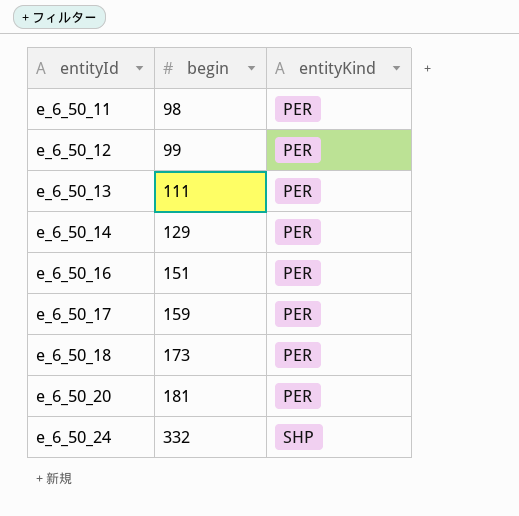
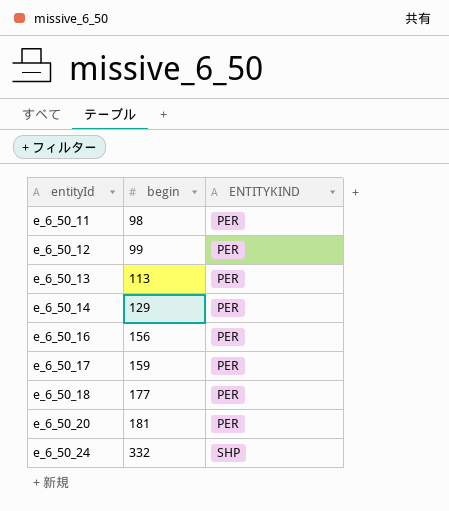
column name: entityKind -> ENTITYKIND
e_6_50_13 | begin: 111 -> 113
e_6_50_16 | begin: 151 -> 156
e_6_50_18 | begin: 173 -> 177

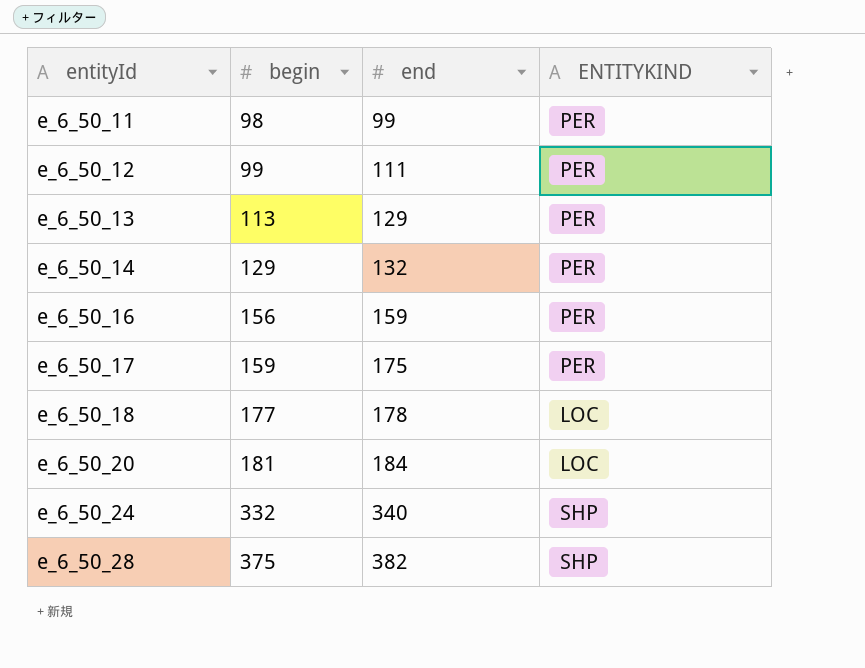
column end | position: none -> 3
e_6_50_18 | ENTITYKIND: PER -> LOC
e_6_50_20 | ENTITYKIND: PER -> LOC
row e_6_50_28: none -> 375 | 382 | SHP

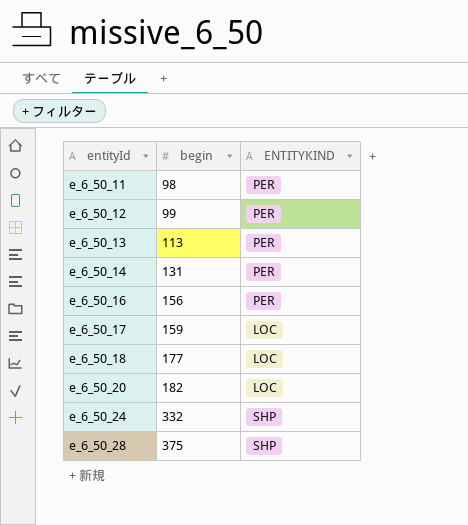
column end | position: 3 -> none
e_6_50_14 | begin: 129 -> 131
e_6_50_17 | ENTITYKIND: PER -> LOC
e_6_50_20 | begin: 181 -> 182

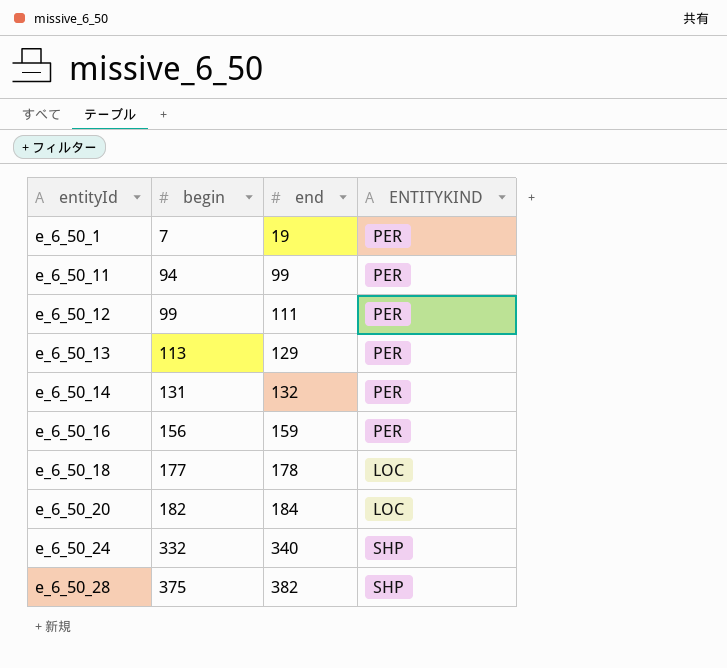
column end | position: none -> 3
row e_6_50_17: 159 | LOC -> none
row e_6_50_1: none -> 7 | 19 | PER
e_6_50_11 | begin: 98 -> 94

